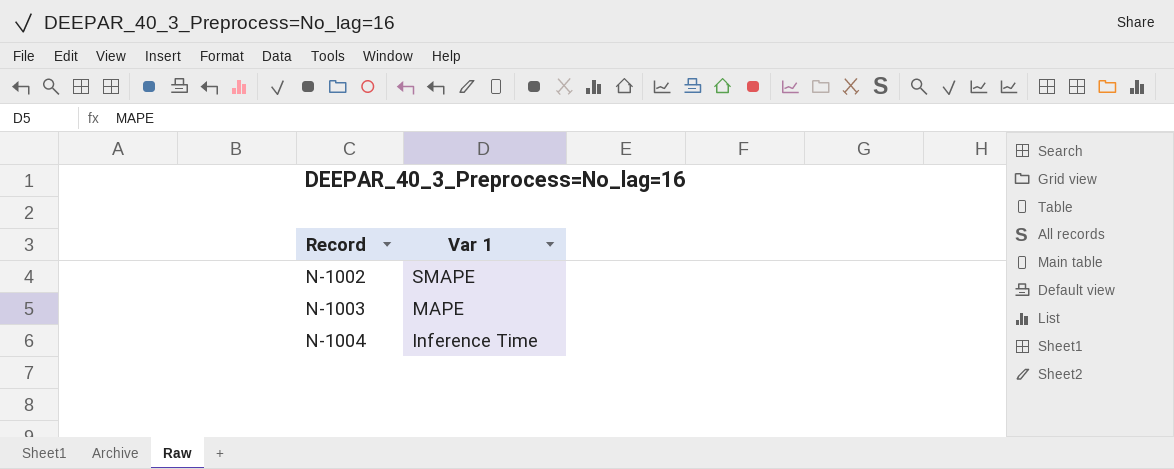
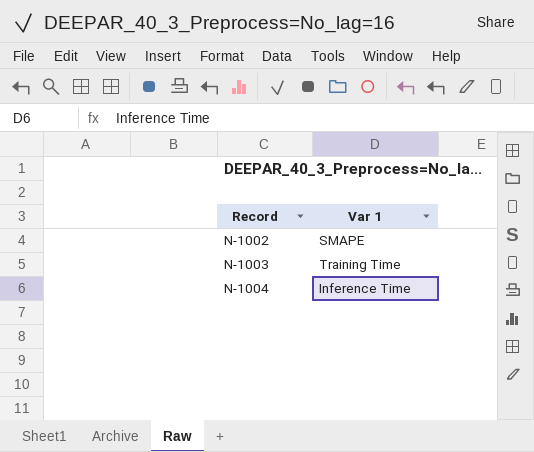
N-1003 | Var 1: MAPE -> Training Time

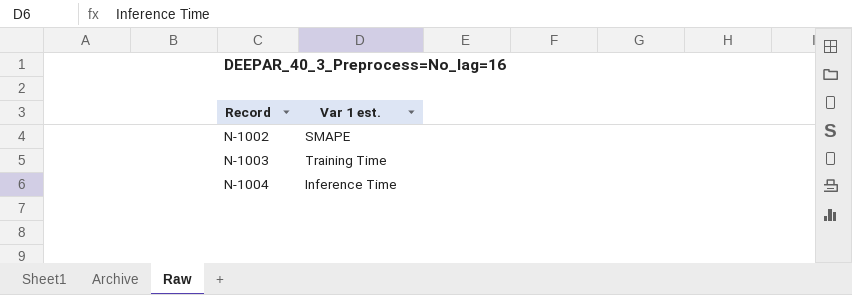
column name: Var 1 -> Var 1 est.

